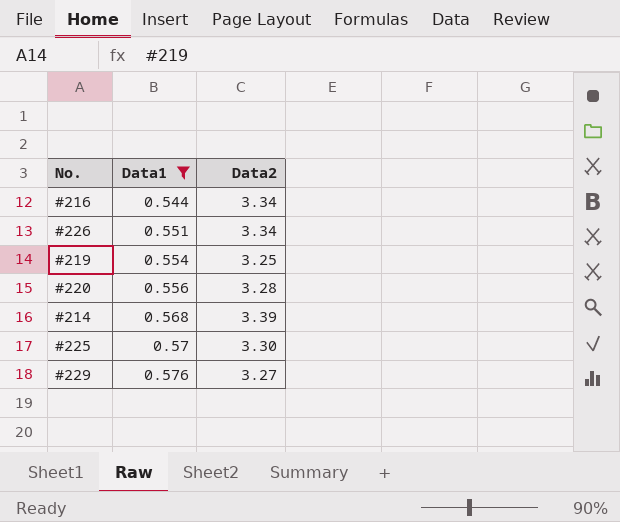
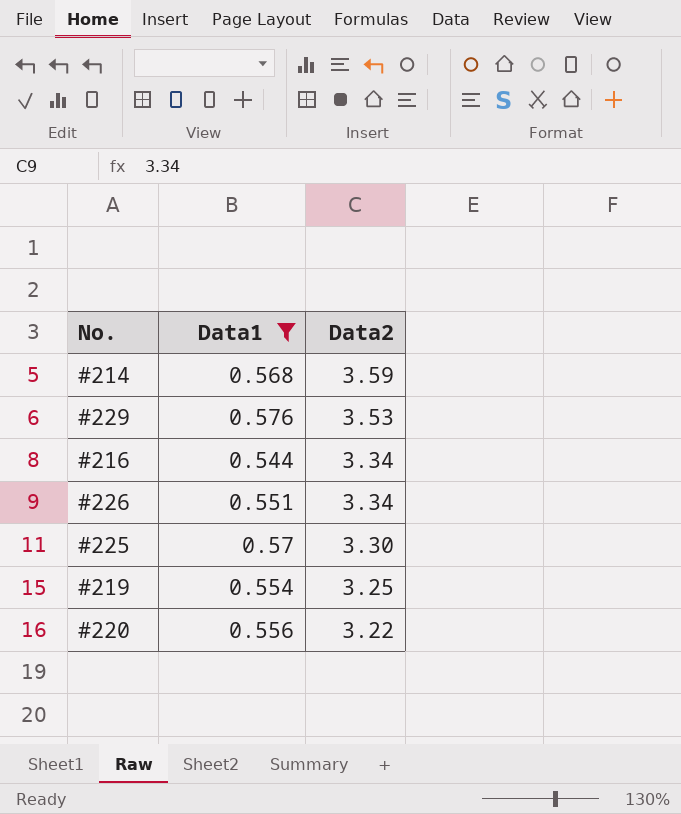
row order: Data1 ascending -> Data2 descending
#214 | Data2: 3.39 -> 3.59
#229 | Data2: 3.27 -> 3.53
#220 | Data2: 3.28 -> 3.22

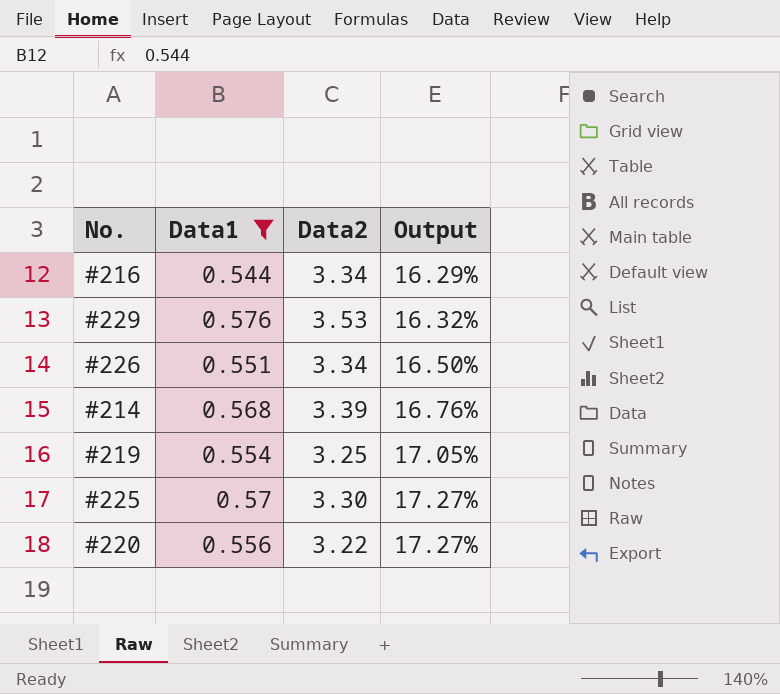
row order: Data2 descending -> Output ascending
column Output | formula: none -> [Data1] / [Data2]
#214 | Data2: 3.59 -> 3.39

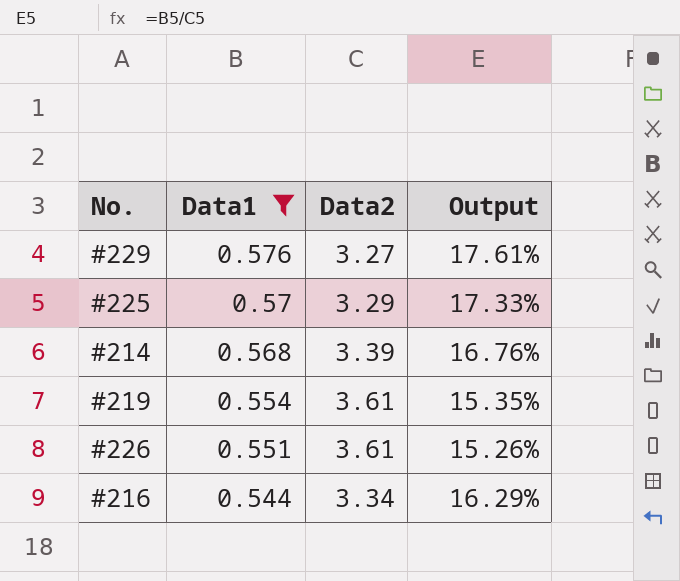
row order: Output ascending -> Data1 descending
row #220: 0.556 | 3.22 | 17.27% -> none
#229 | Data2: 3.53 -> 3.27
#229 | Output: 16.32% -> 17.61%
#225 | Data2: 3.30 -> 3.29
#225 | Output: 17.27% -> 17.33%
#219 | Data2: 3.25 -> 3.61
#219 | Output: 17.05% -> 15.35%
#226 | Data2: 3.34 -> 3.61
#226 | Output: 16.50% -> 15.26%

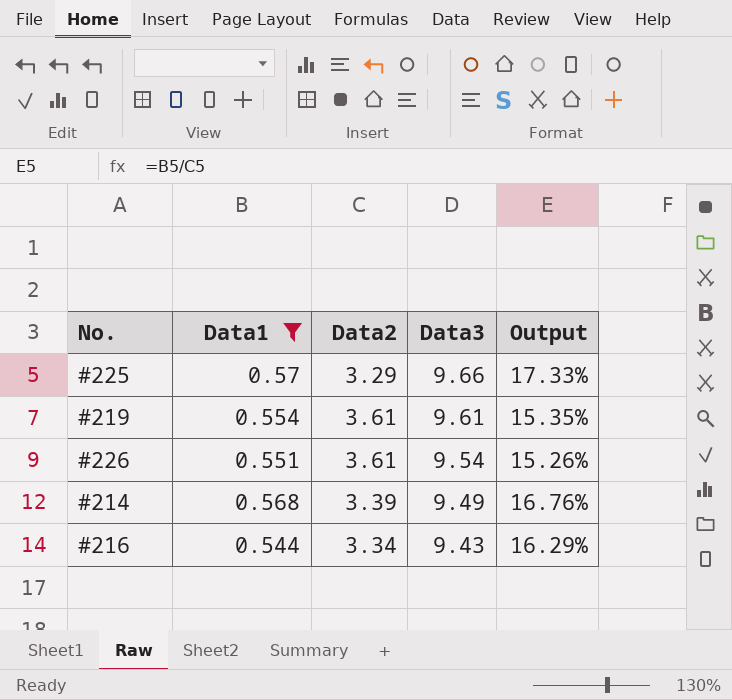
row order: Data1 descending -> Data3 descending
column Data3 | position: none -> 4
row #229: 0.576 | 3.27 | 17.61% -> none

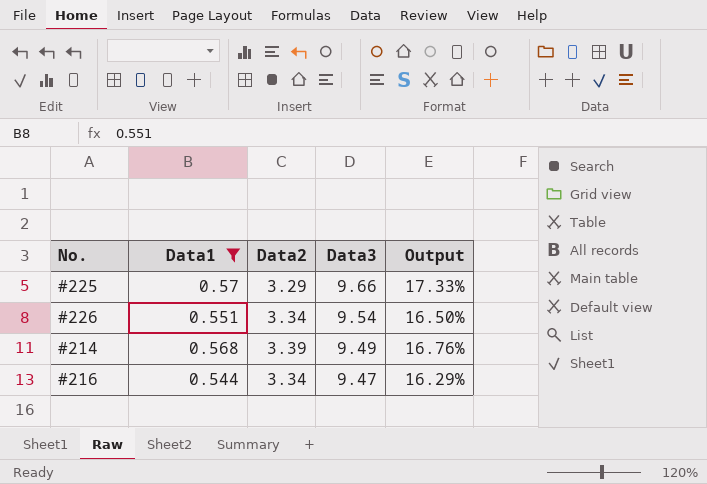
row #219: 0.554 | 3.61 | 9.61 | 15.35% -> none
#226 | Data2: 3.61 -> 3.34
#226 | Output: 15.26% -> 16.50%
#216 | Data3: 9.43 -> 9.47

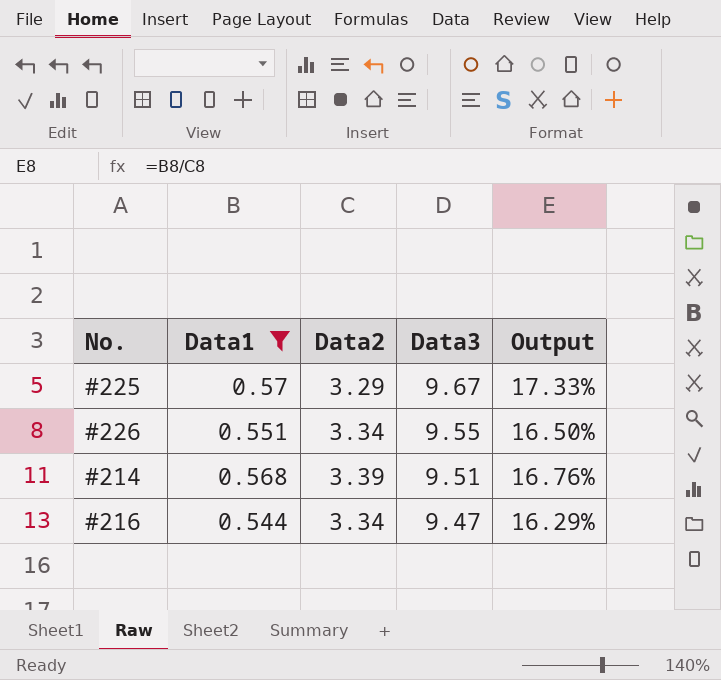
#225 | Data3: 9.66 -> 9.67
#226 | Data3: 9.54 -> 9.55
#214 | Data3: 9.49 -> 9.51

